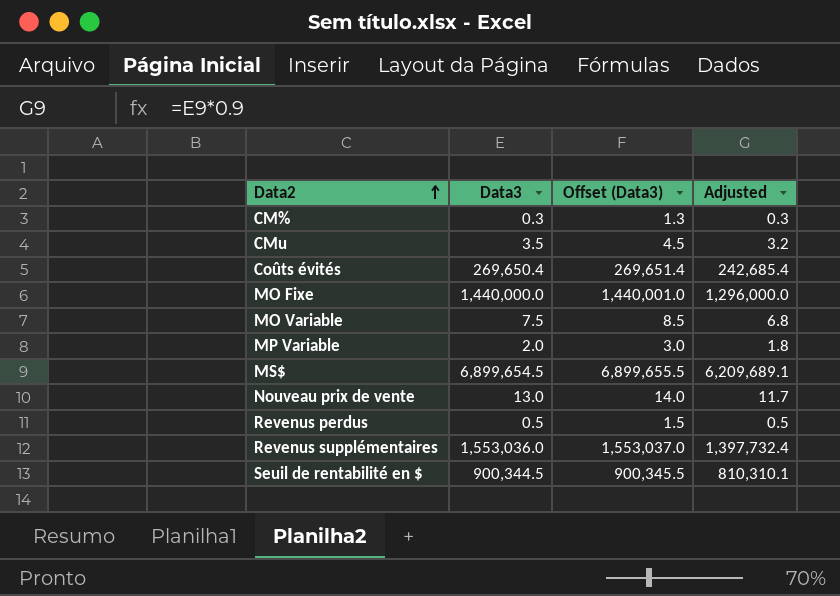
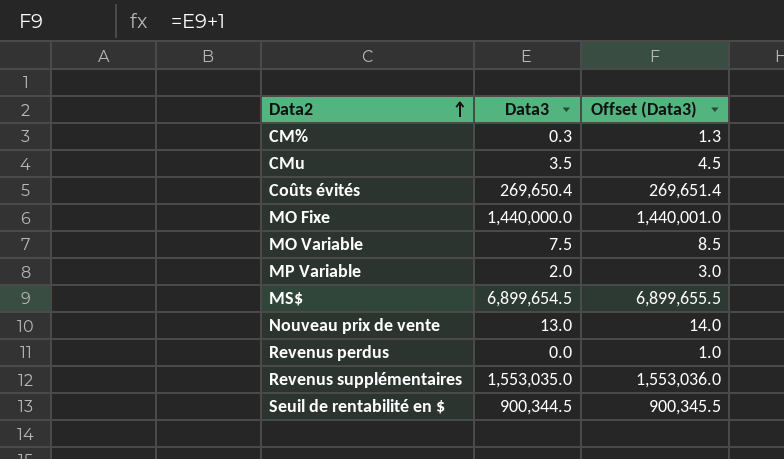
column Adjusted | formula: [Data3] * 0.9 -> none
Revenus perdus | Data3: 0.5 -> 0.0
Revenus perdus | Offset (Data3): 1.5 -> 1.0
Revenus supplémentaires | Data3: 1,553,036.0 -> 1,553,035.0
Revenus supplémentaires | Offset (Data3): 1,553,037.0 -> 1,553,036.0

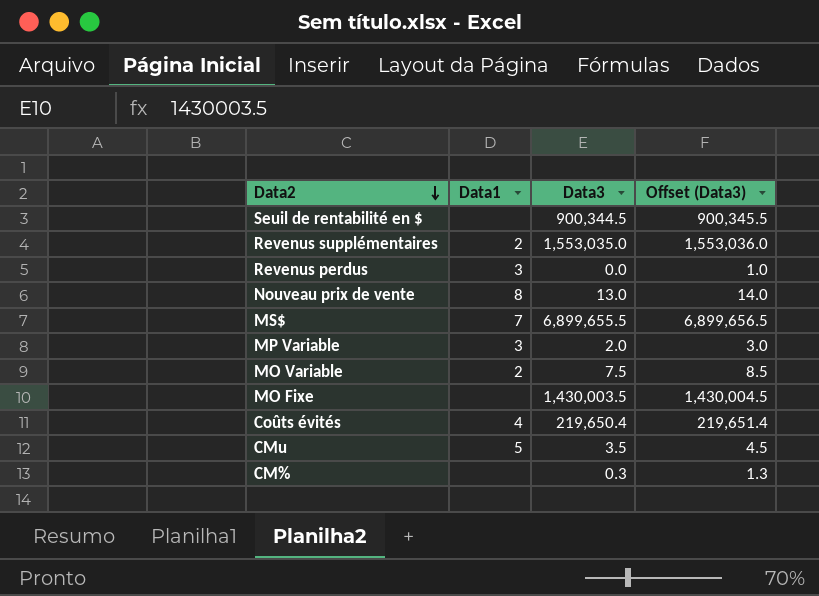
row order: Data2 ascending -> Data2 descending
column Data1 | position: none -> 2
MS$ | Data3: 6,899,654.5 -> 6,899,655.5
MS$ | Offset (Data3): 6,899,655.5 -> 6,899,656.5
MO Fixe | Data3: 1,440,000.0 -> 1,430,003.5
MO Fixe | Offset (Data3): 1,440,001.0 -> 1,430,004.5
Coûts évités | Data3: 269,650.4 -> 219,650.4
Coûts évités | Offset (Data3): 269,651.4 -> 219,651.4

